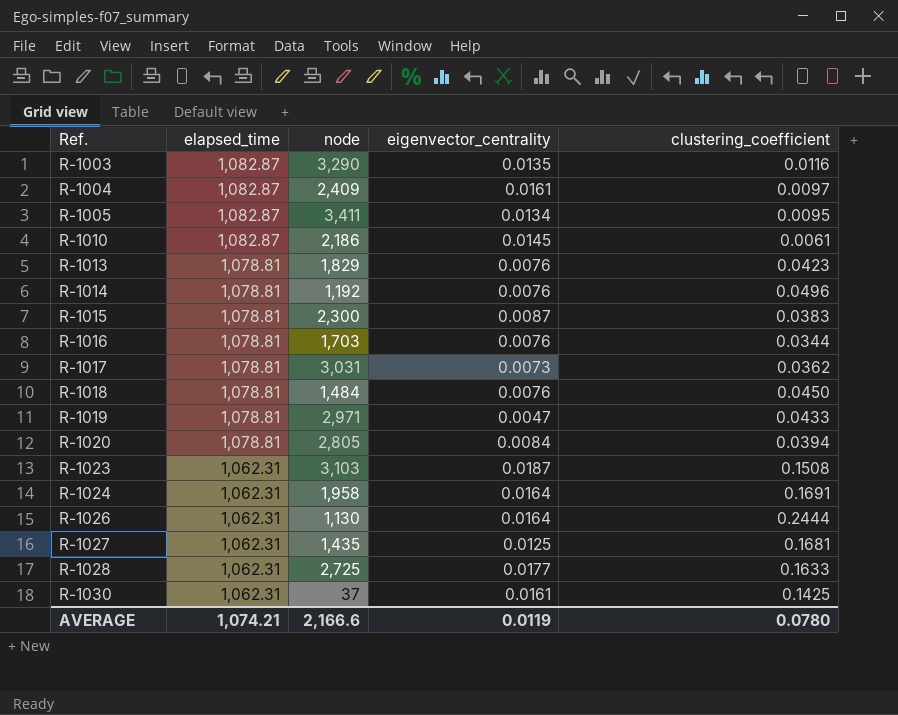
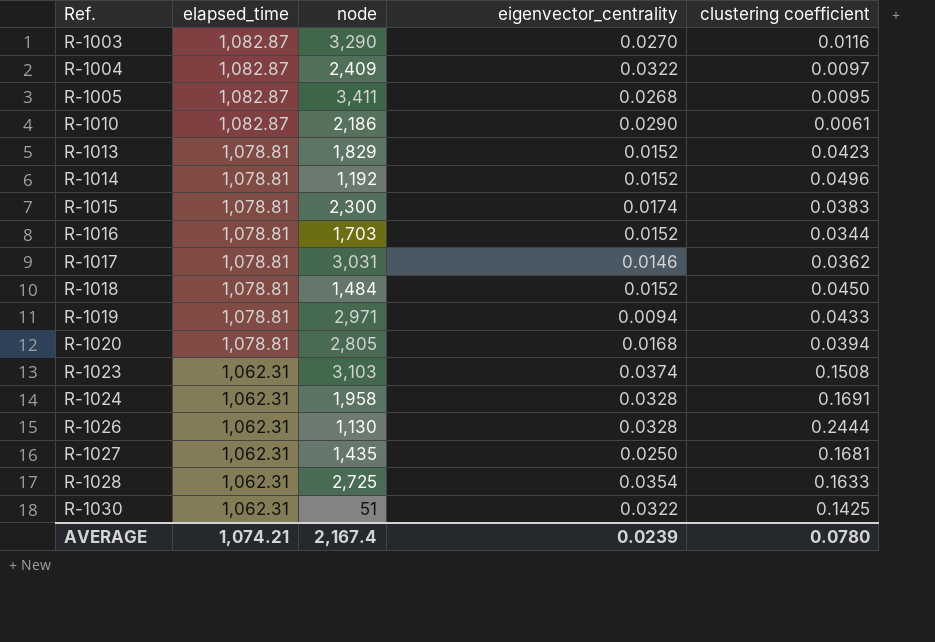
column name: clustering_coefficient -> clustering coefficient
R-1003 | eigenvector_centrality: 0.0135 -> 0.0270
R-1004 | eigenvector_centrality: 0.0161 -> 0.0322
R-1005 | eigenvector_centrality: 0.0134 -> 0.0268
R-1010 | eigenvector_centrality: 0.0145 -> 0.0290
R-1013 | eigenvector_centrality: 0.0076 -> 0.0152
R-1014 | eigenvector_centrality: 0.0076 -> 0.0152
R-1015 | eigenvector_centrality: 0.0087 -> 0.0174
R-1016 | eigenvector_centrality: 0.0076 -> 0.0152
R-1017 | eigenvector_centrality: 0.0073 -> 0.0146
R-1018 | eigenvector_centrality: 0.0076 -> 0.0152
R-1019 | eigenvector_centrality: 0.0047 -> 0.0094
R-1020 | eigenvector_centrality: 0.0084 -> 0.0168
R-1023 | eigenvector_centrality: 0.0187 -> 0.0374
R-1024 | eigenvector_centrality: 0.0164 -> 0.0328
R-1026 | eigenvector_centrality: 0.0164 -> 0.0328
R-1027 | eigenvector_centrality: 0.0125 -> 0.0250
R-1028 | eigenvector_centrality: 0.0177 -> 0.0354
R-1030 | node: 37 -> 51
R-1030 | eigenvector_centrality: 0.0161 -> 0.0322
AVERAGE | node: 2,166.6 -> 2,167.4
AVERAGE | eigenvector_centrality: 0.0119 -> 0.0239

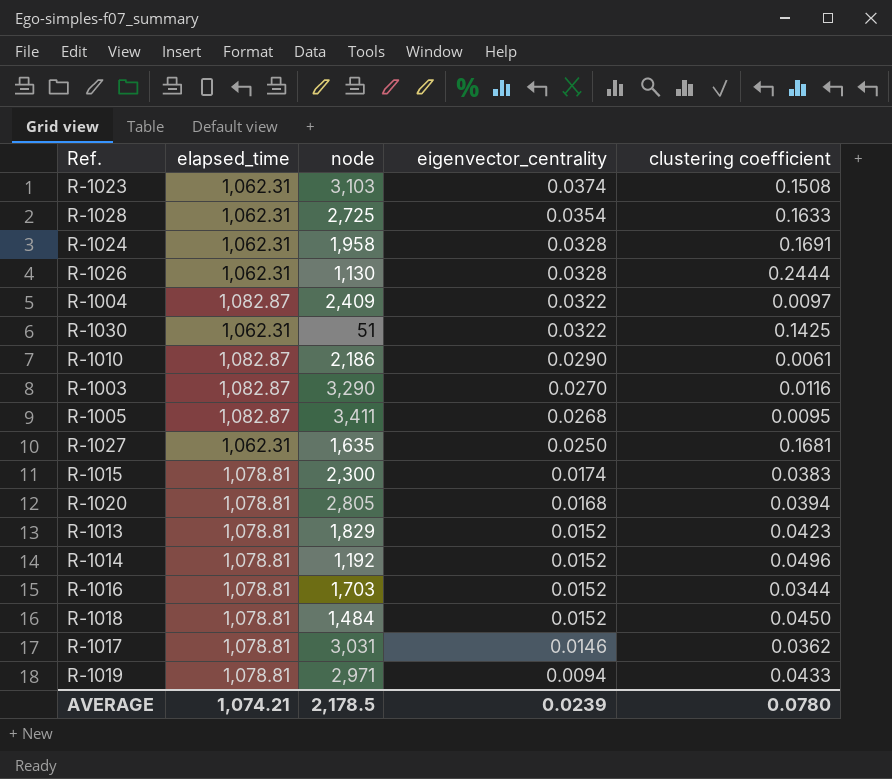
row order: Ref. ascending -> eigenvector_centrality descending
R-1027 | node: 1,435 -> 1,635
AVERAGE | node: 2,167.4 -> 2,178.5

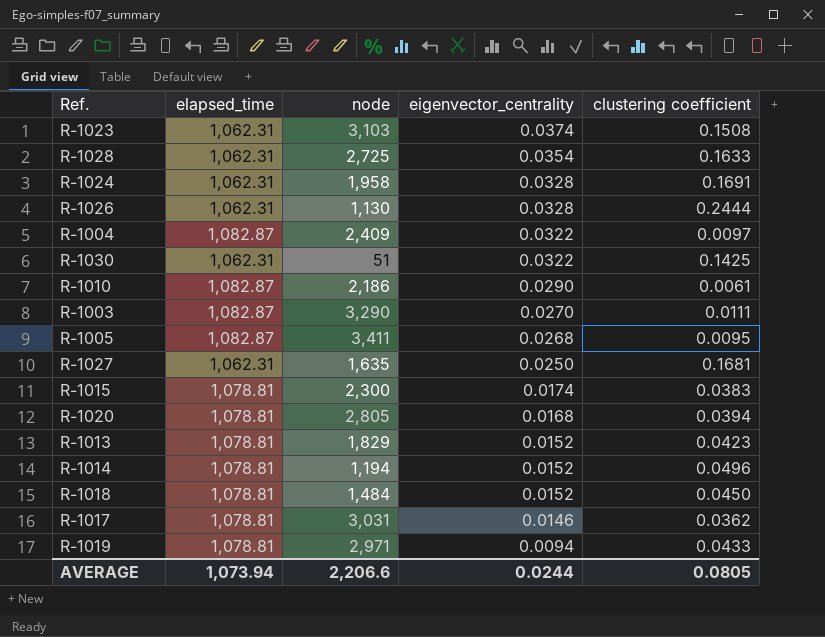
row R-1016: 1,078.81 | 1,703 | 0.0152 | 0.0344 -> none
R-1003 | clustering coefficient: 0.0116 -> 0.0111
R-1014 | node: 1,192 -> 1,194
AVERAGE | elapsed_time: 1,074.21 -> 1,073.94
AVERAGE | node: 2,178.5 -> 2,206.6
AVERAGE | eigenvector_centrality: 0.0239 -> 0.0244
AVERAGE | clustering coefficient: 0.0780 -> 0.0805

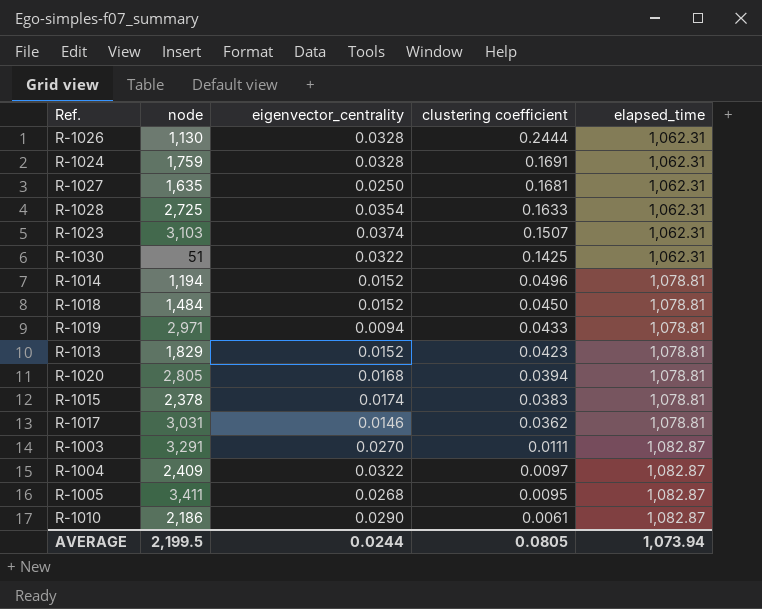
row order: eigenvector_centrality descending -> clustering coefficient descending
column elapsed_time | position: 2 -> 5
R-1024 | node: 1,958 -> 1,759
R-1023 | clustering coefficient: 0.1508 -> 0.1507
R-1015 | node: 2,300 -> 2,378
R-1003 | node: 3,290 -> 3,291
AVERAGE | node: 2,206.6 -> 2,199.5

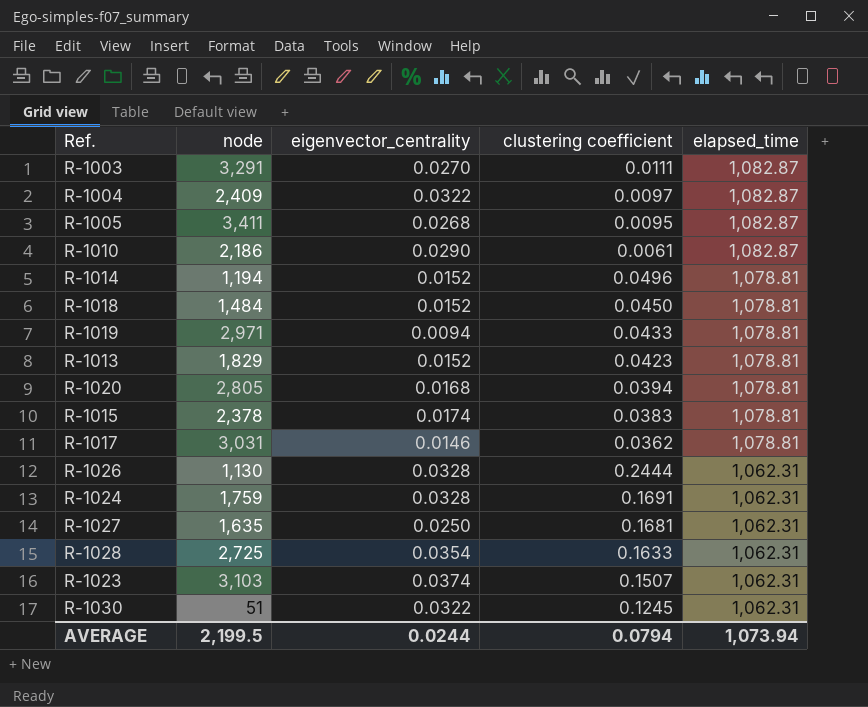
row order: clustering coefficient descending -> elapsed_time descending
R-1030 | clustering coefficient: 0.1425 -> 0.1245
AVERAGE | clustering coefficient: 0.0805 -> 0.0794

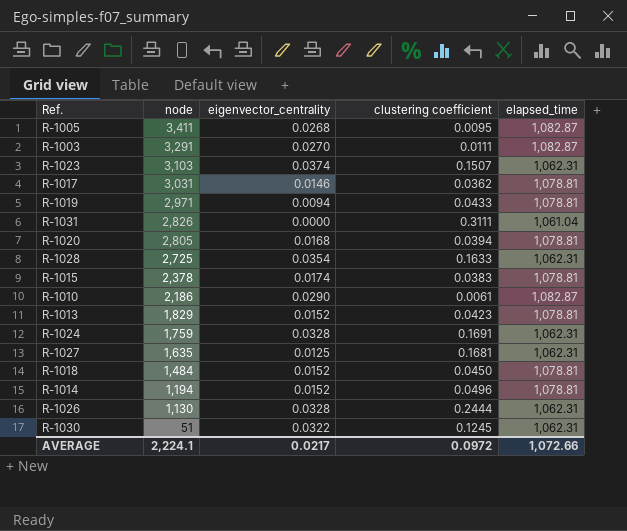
row order: elapsed_time descending -> node descending
row R-1004: 2,409 | 0.0322 | 0.0097 | 1,082.87 -> none
row R-1031: none -> 2,826 | 0.0000 | 0.3111 | 1,061.04
R-1027 | eigenvector_centrality: 0.0250 -> 0.0125
AVERAGE | node: 2,199.5 -> 2,224.1
AVERAGE | eigenvector_centrality: 0.0244 -> 0.0217
AVERAGE | clustering coefficient: 0.0794 -> 0.0972
AVERAGE | elapsed_time: 1,073.94 -> 1,072.66

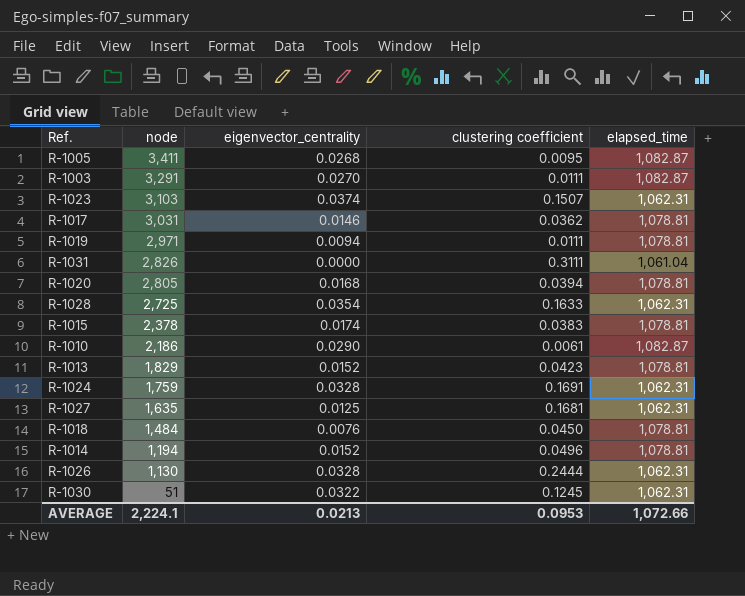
R-1019 | clustering coefficient: 0.0433 -> 0.0111
R-1018 | eigenvector_centrality: 0.0152 -> 0.0076
AVERAGE | eigenvector_centrality: 0.0217 -> 0.0213
AVERAGE | clustering coefficient: 0.0972 -> 0.0953

